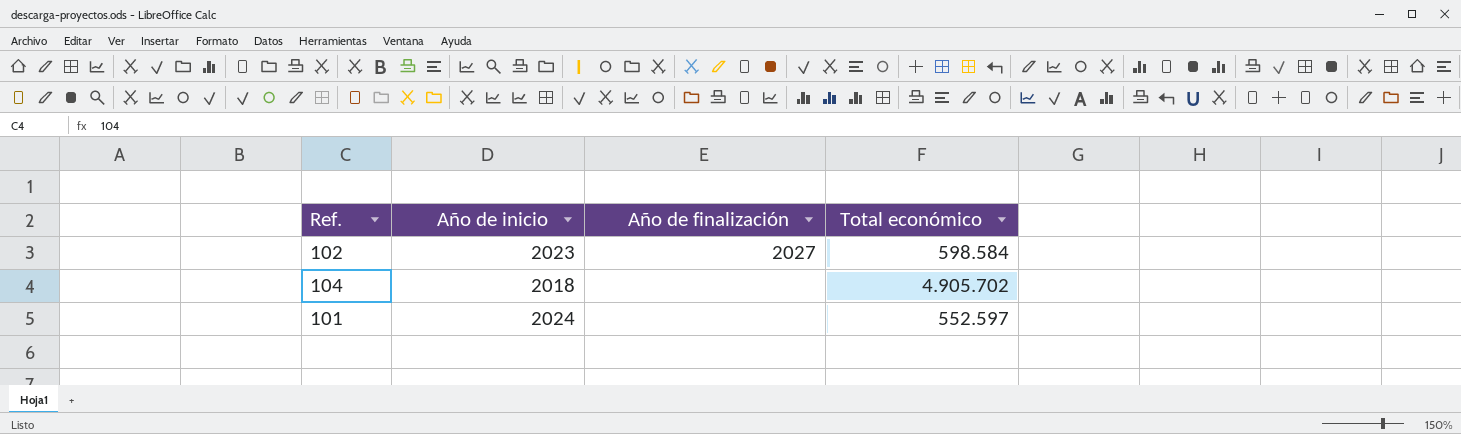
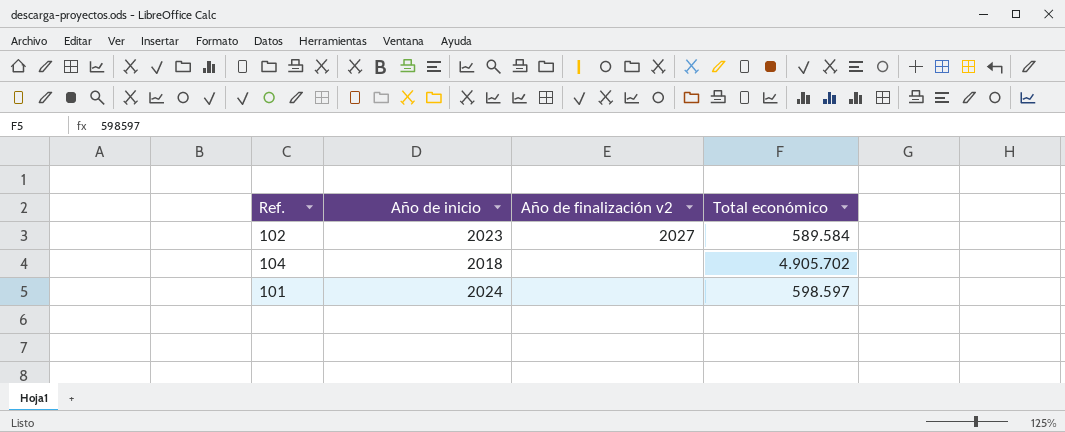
column name: Año de finalización -> Año de finalización v2
102 | Total económico: 598.584 -> 589.584
101 | Total económico: 552.597 -> 598.597

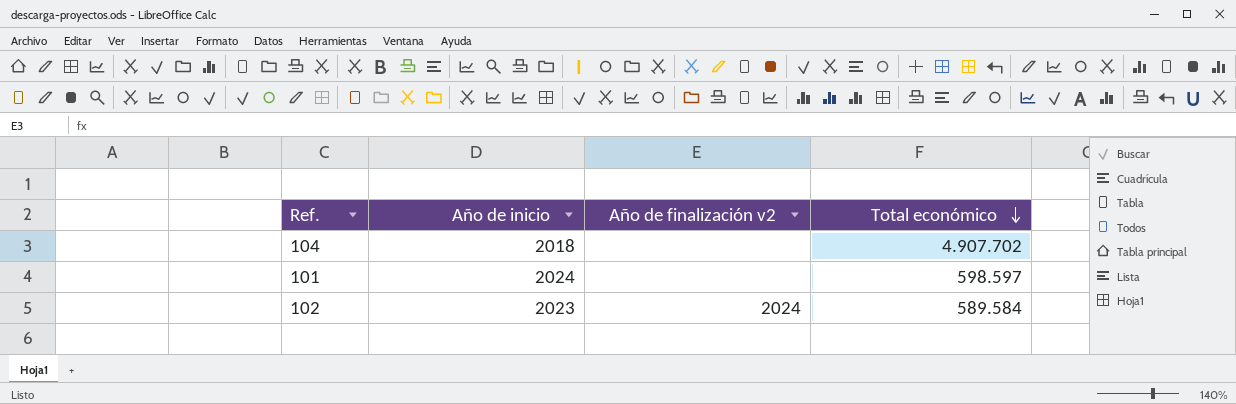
row order: none -> Total económico descending
104 | Total económico: 4.905.702 -> 4.907.702
102 | Año de finalización v2: 2027 -> 2024

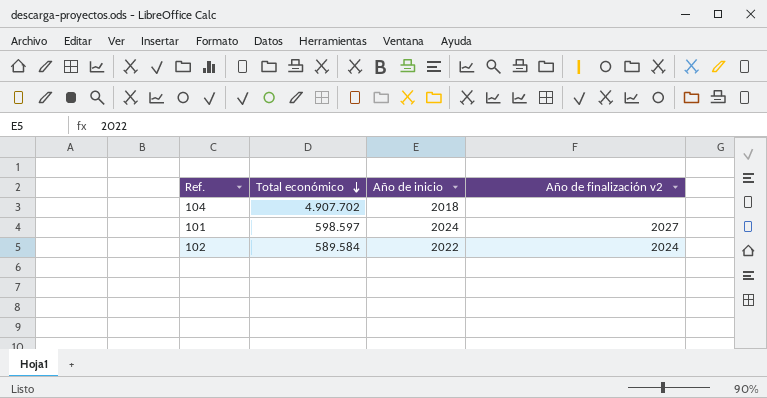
column Total económico | position: 4 -> 2
101 | Año de finalización v2: none -> 2027
102 | Año de inicio: 2023 -> 2022

